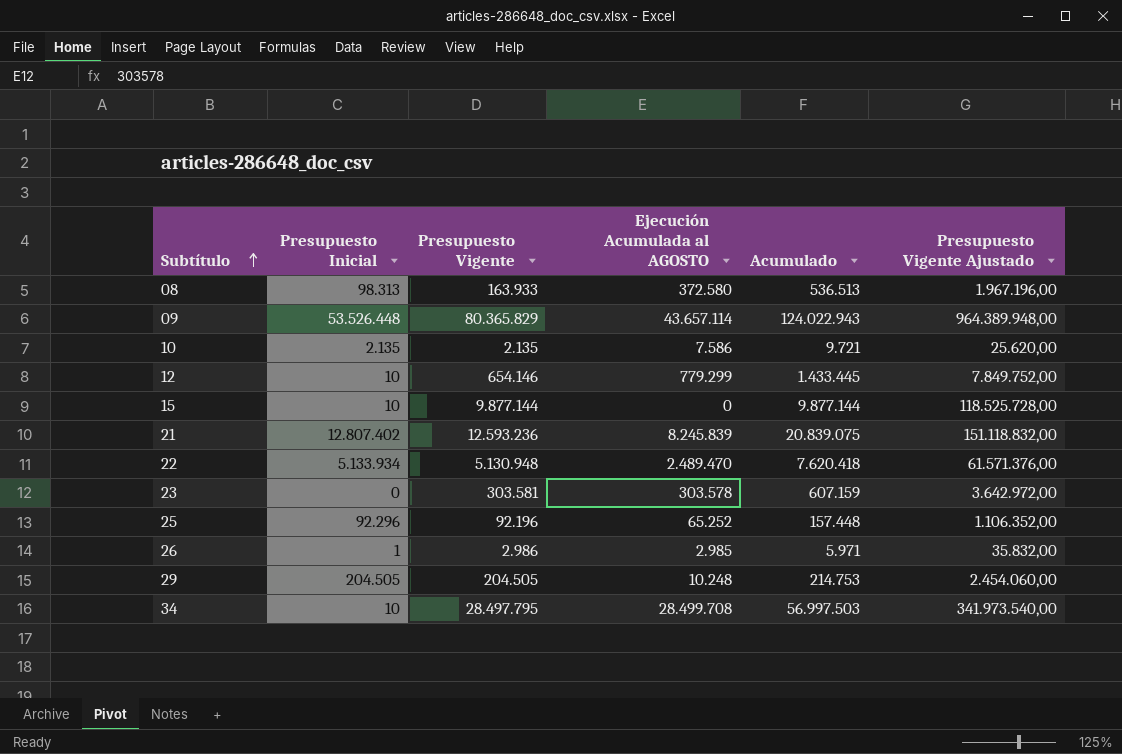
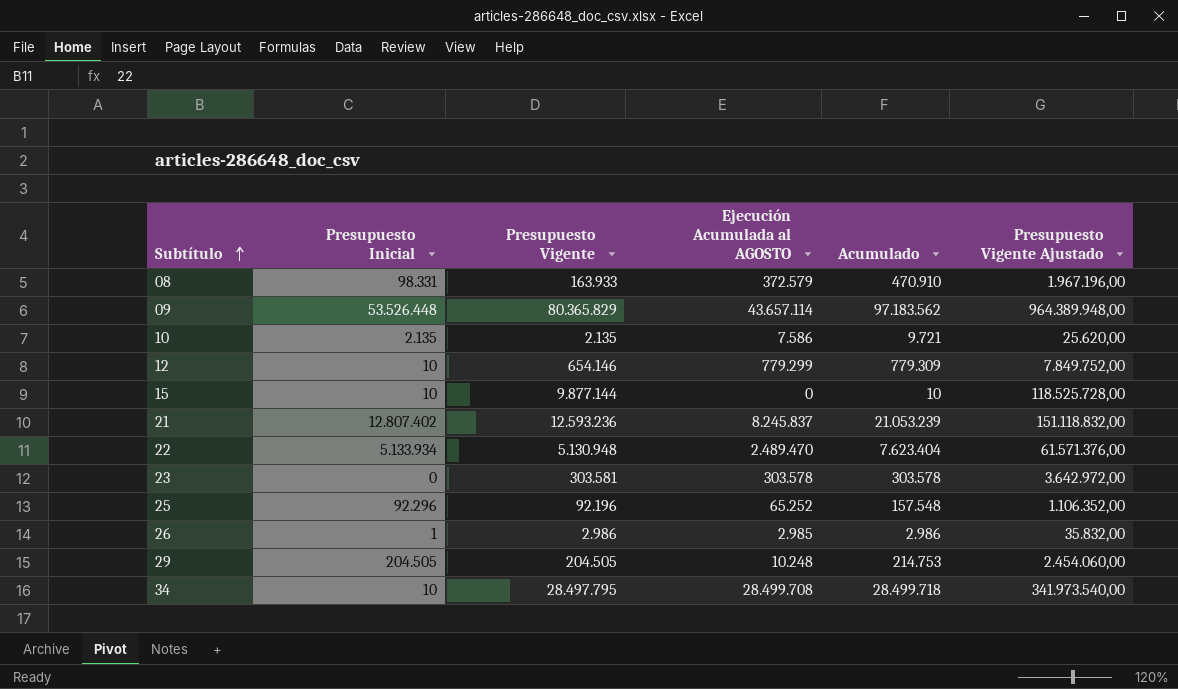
column Acumulado | formula: [Presupuesto Vigente] + [Ejecución Acumulada al AGOSTO] -> [Presupuesto Inicial] + [Ejecución Acumulada al AGOSTO]
08 | Presupuesto Inicial: 98.313 -> 98.331
08 | Ejecución Acumulada al AGOSTO: 372.580 -> 372.579
21 | Ejecución Acumulada al AGOSTO: 8.245.839 -> 8.245.837

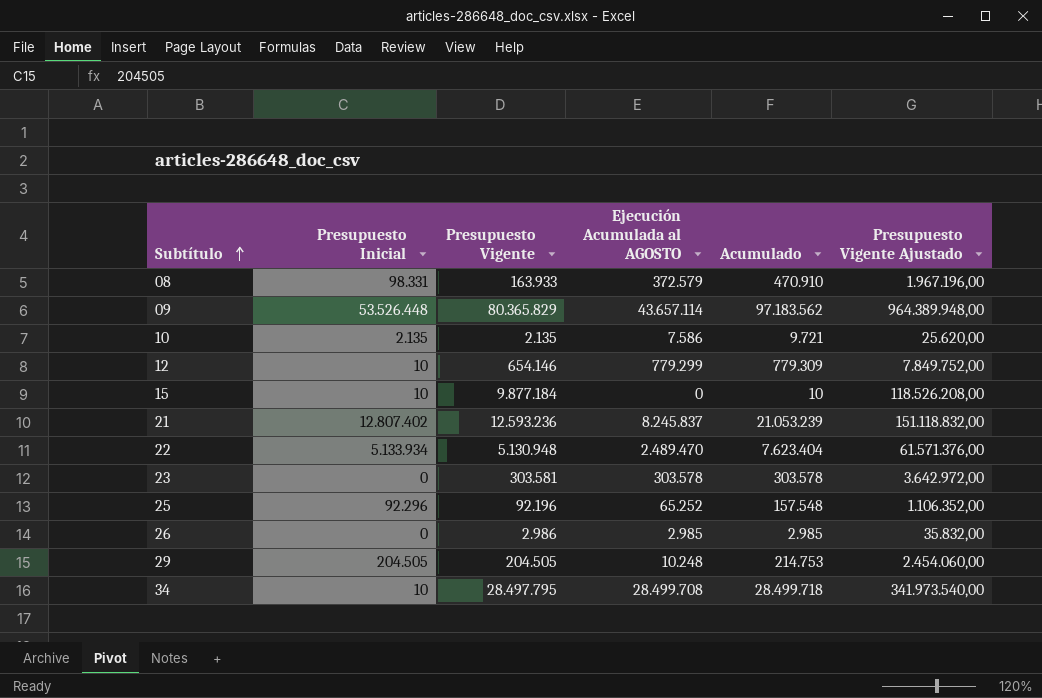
15 | Presupuesto Vigente: 9.877.144 -> 9.877.184
15 | Presupuesto Vigente Ajustado: 118.525.728,00 -> 118.526.208,00
26 | Presupuesto Inicial: 1 -> 0
26 | Acumulado: 2.986 -> 2.985

